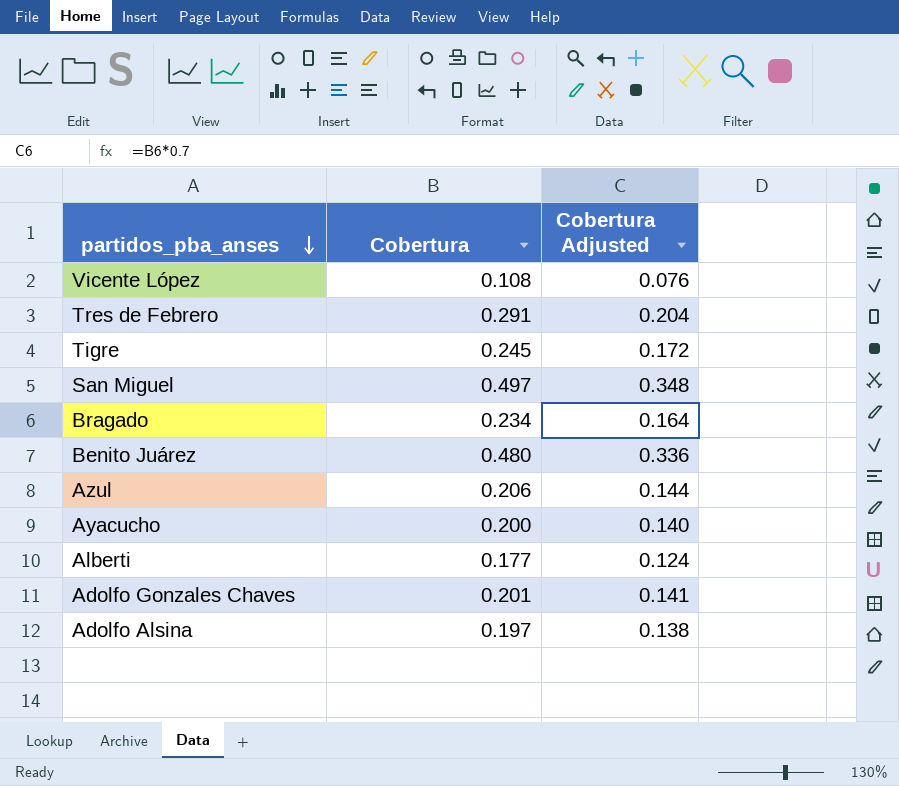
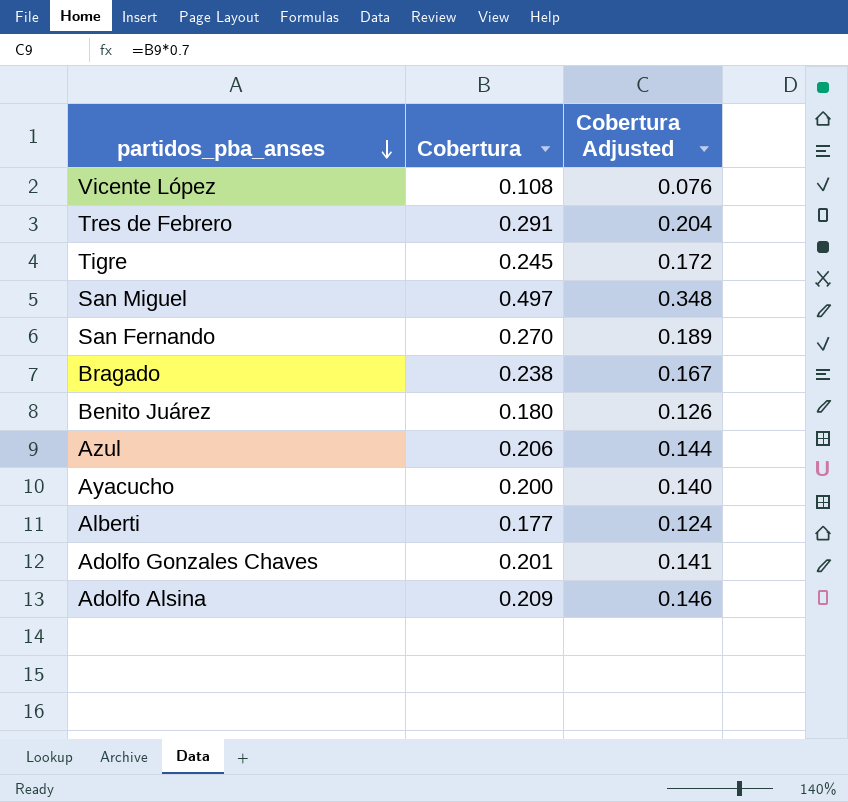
row San Fernando: none -> 0.270 | 0.189
Bragado | Cobertura: 0.234 -> 0.238
Bragado | Cobertura Adjusted: 0.164 -> 0.167
Benito Juárez | Cobertura: 0.480 -> 0.180
Benito Juárez | Cobertura Adjusted: 0.336 -> 0.126
Adolfo Alsina | Cobertura: 0.197 -> 0.209
Adolfo Alsina | Cobertura Adjusted: 0.138 -> 0.146

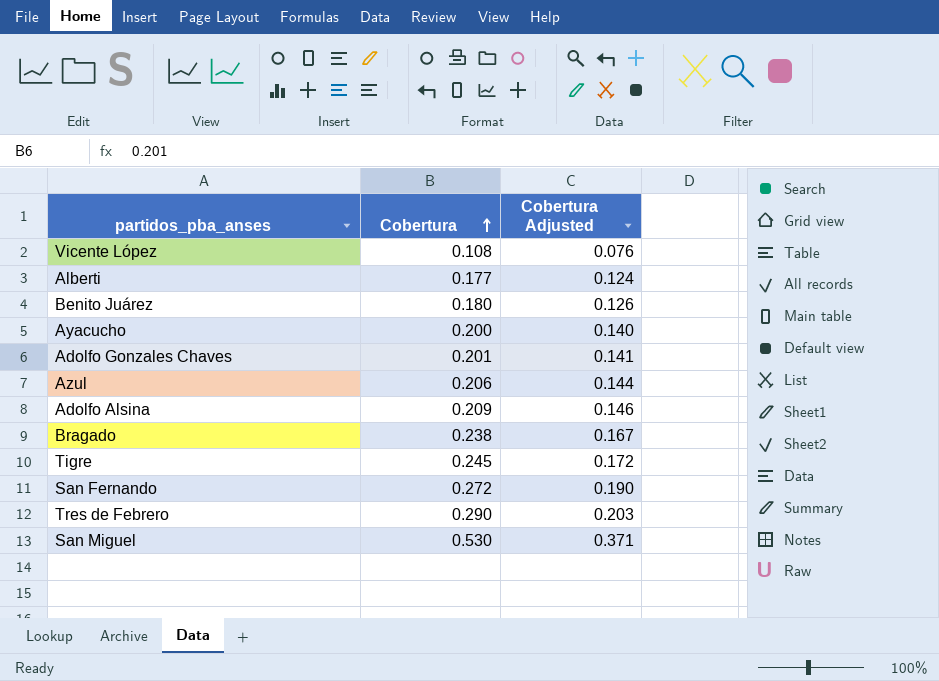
row order: partidos_pba_anses descending -> Cobertura ascending
San Fernando | Cobertura: 0.270 -> 0.272
San Fernando | Cobertura Adjusted: 0.189 -> 0.190
Tres de Febrero | Cobertura: 0.291 -> 0.290
Tres de Febrero | Cobertura Adjusted: 0.204 -> 0.203
San Miguel | Cobertura: 0.497 -> 0.530
San Miguel | Cobertura Adjusted: 0.348 -> 0.371

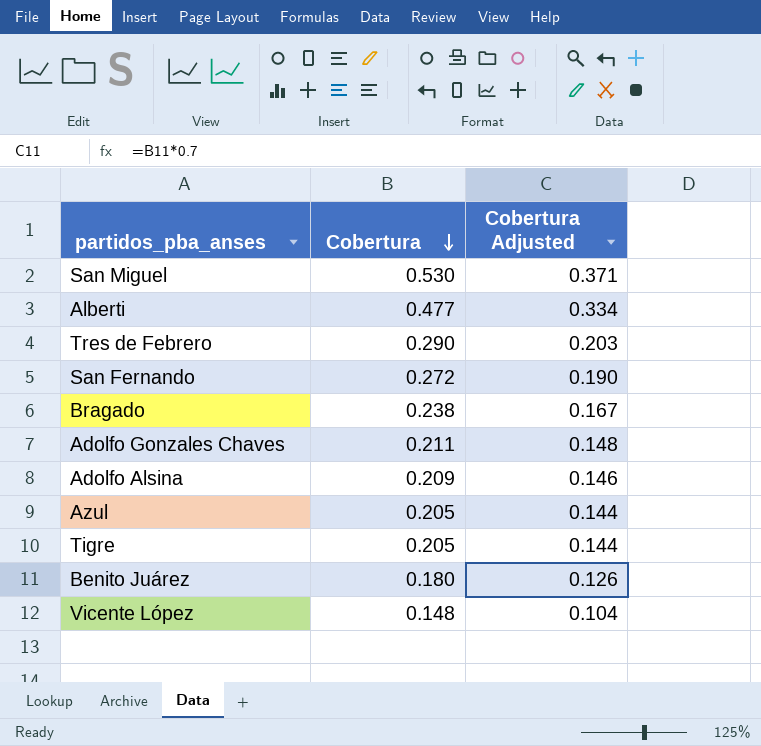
row order: Cobertura ascending -> Cobertura descending
row Ayacucho: 0.200 | 0.140 -> none
Alberti | Cobertura: 0.177 -> 0.477
Alberti | Cobertura Adjusted: 0.124 -> 0.334
Adolfo Gonzales Chaves | Cobertura: 0.201 -> 0.211
Adolfo Gonzales Chaves | Cobertura Adjusted: 0.141 -> 0.148
Azul | Cobertura: 0.206 -> 0.205
Tigre | Cobertura: 0.245 -> 0.205
Tigre | Cobertura Adjusted: 0.172 -> 0.144
Vicente López | Cobertura: 0.108 -> 0.148
Vicente López | Cobertura Adjusted: 0.076 -> 0.104

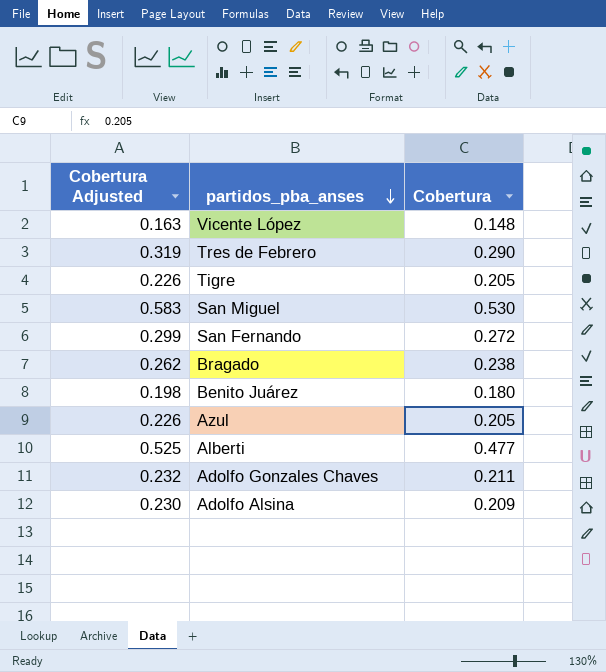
row order: Cobertura descending -> partidos_pba_anses descending
column Cobertura Adjusted | formula: [Cobertura] * 0.7 -> [Cobertura] * 1.1
column Cobertura Adjusted | position: 3 -> 1

